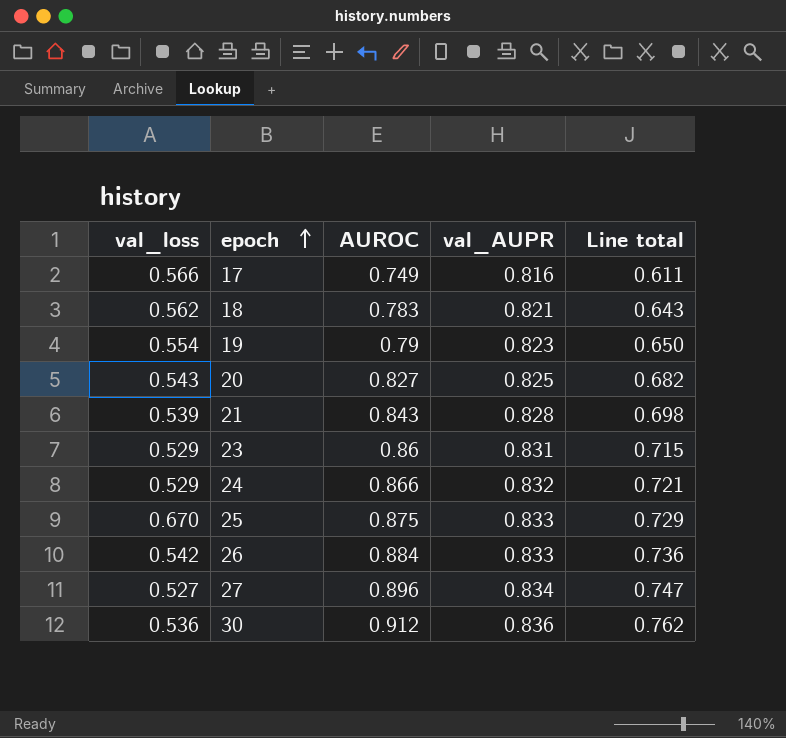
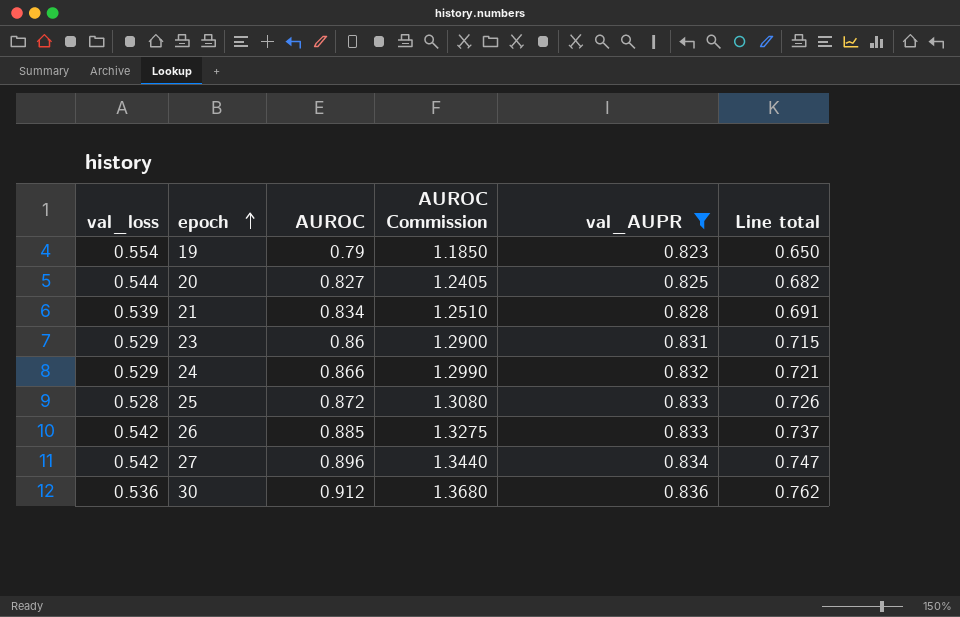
filter: none -> val_AUPR >= 0.823
column AUROC Commission | formula: none -> [AUROC] * 1.5
20 | val_loss: 0.543 -> 0.544
21 | AUROC: 0.843 -> 0.834
21 | Line total: 0.698 -> 0.691
25 | val_loss: 0.670 -> 0.528
25 | AUROC: 0.875 -> 0.872
25 | Line total: 0.729 -> 0.726
26 | AUROC: 0.884 -> 0.885
26 | Line total: 0.736 -> 0.737
27 | val_loss: 0.527 -> 0.542

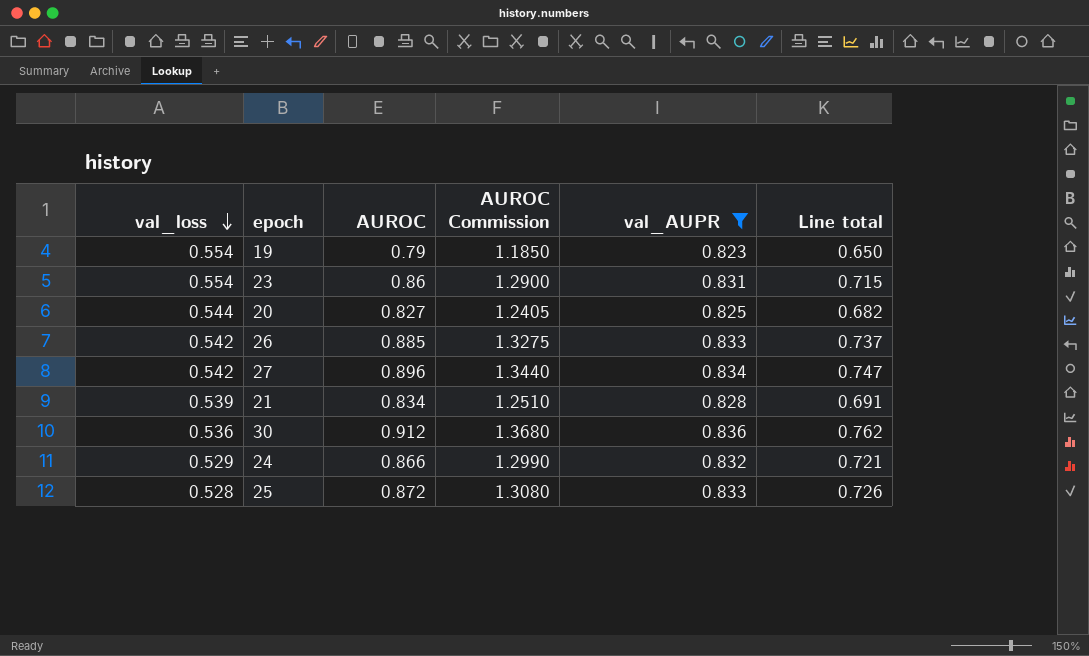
row order: epoch ascending -> val_loss descending
23 | val_loss: 0.529 -> 0.554

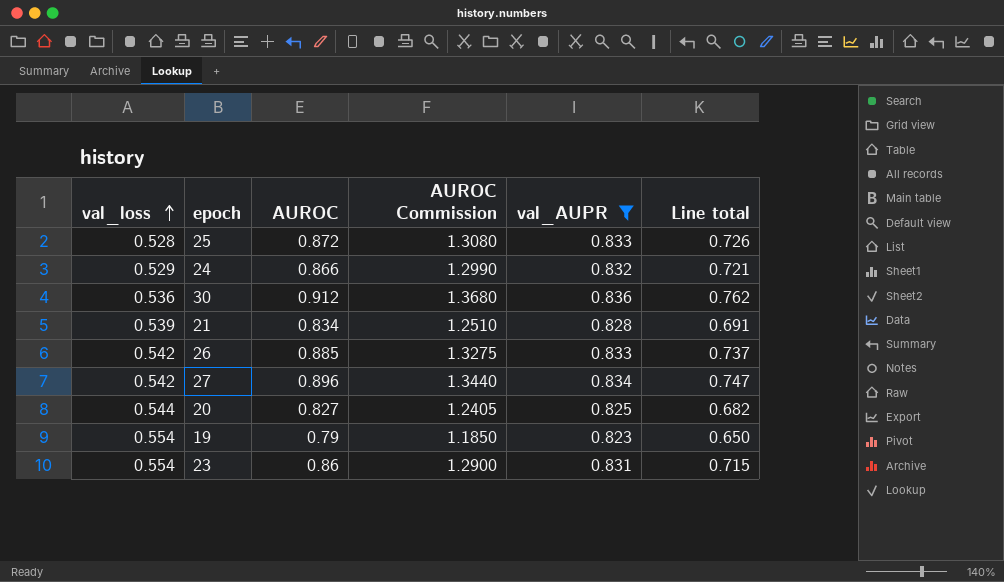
row order: val_loss descending -> val_loss ascending

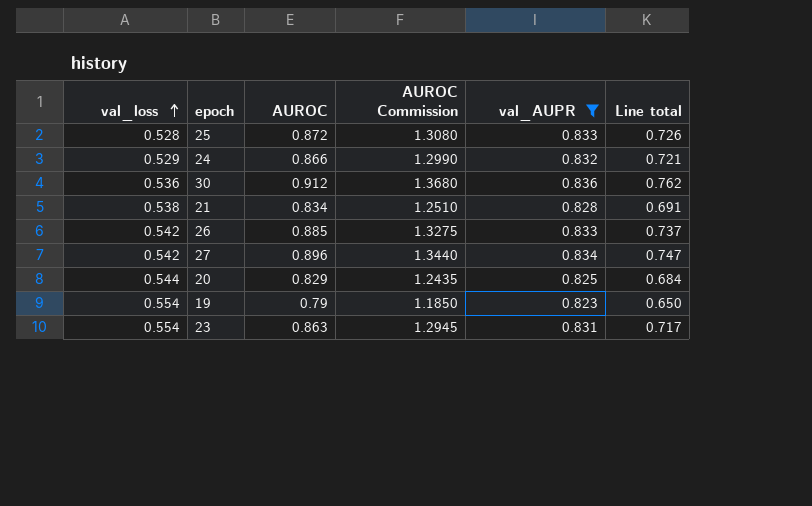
21 | val_loss: 0.539 -> 0.538
20 | AUROC: 0.827 -> 0.829
20 | AUROC Commission: 1.2405 -> 1.2435
20 | Line total: 0.682 -> 0.684
23 | AUROC: 0.86 -> 0.863
23 | AUROC Commission: 1.2900 -> 1.2945
23 | Line total: 0.715 -> 0.717

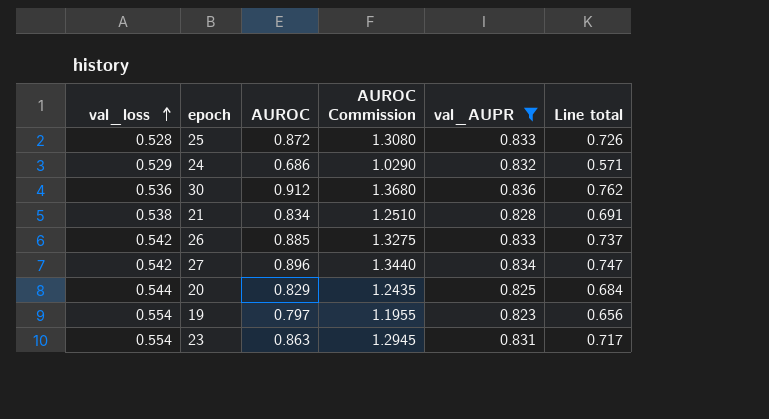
24 | AUROC: 0.866 -> 0.686
24 | AUROC Commission: 1.2990 -> 1.0290
24 | Line total: 0.721 -> 0.571
19 | AUROC: 0.79 -> 0.797
19 | AUROC Commission: 1.1850 -> 1.1955
19 | Line total: 0.650 -> 0.656

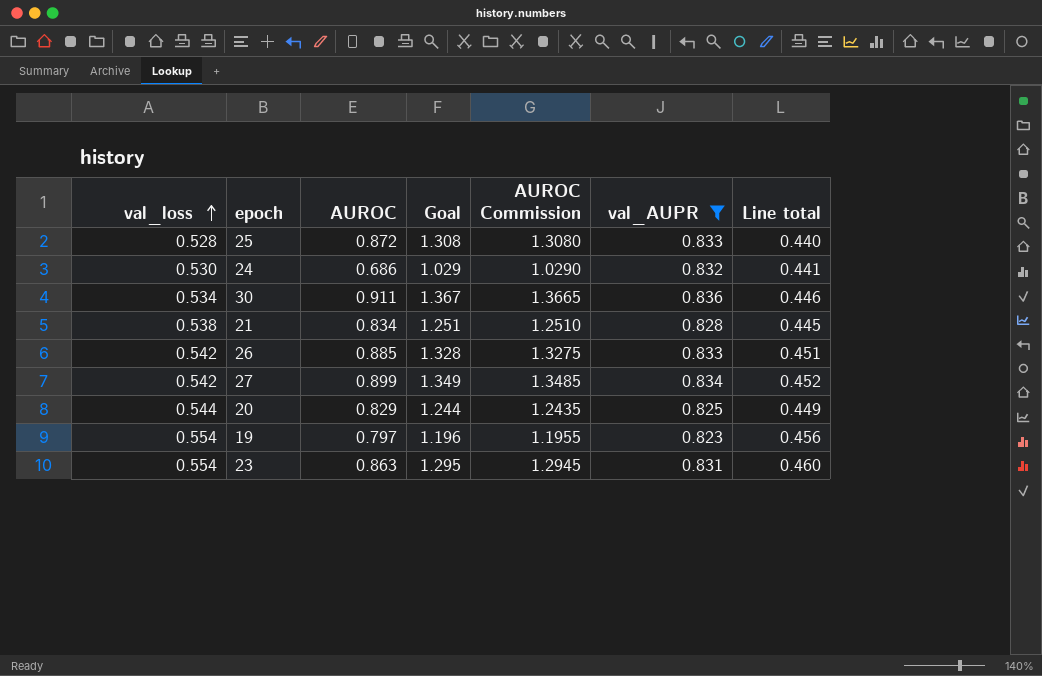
column Goal | formula: none -> [AUROC] * 1.5
column Line total | formula: [AUROC] * [val_AUPR] -> [val_loss] * [val_AUPR]
24 | val_loss: 0.529 -> 0.530
30 | val_loss: 0.536 -> 0.534
30 | AUROC: 0.912 -> 0.911
30 | AUROC Commission: 1.3680 -> 1.3665
27 | AUROC: 0.896 -> 0.899
27 | AUROC Commission: 1.3440 -> 1.3485

